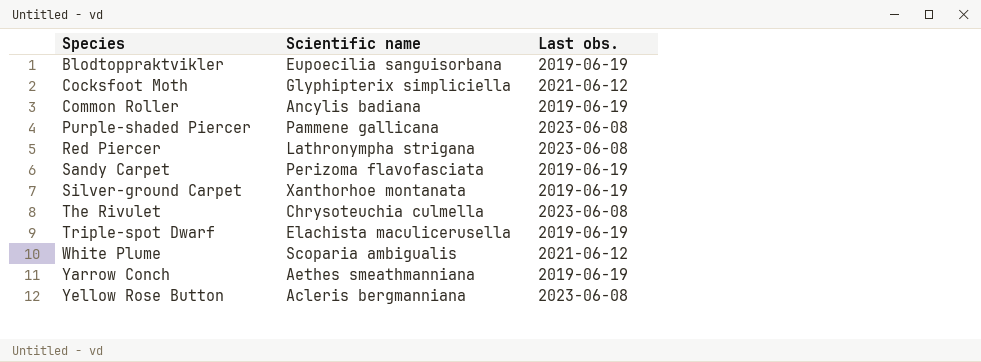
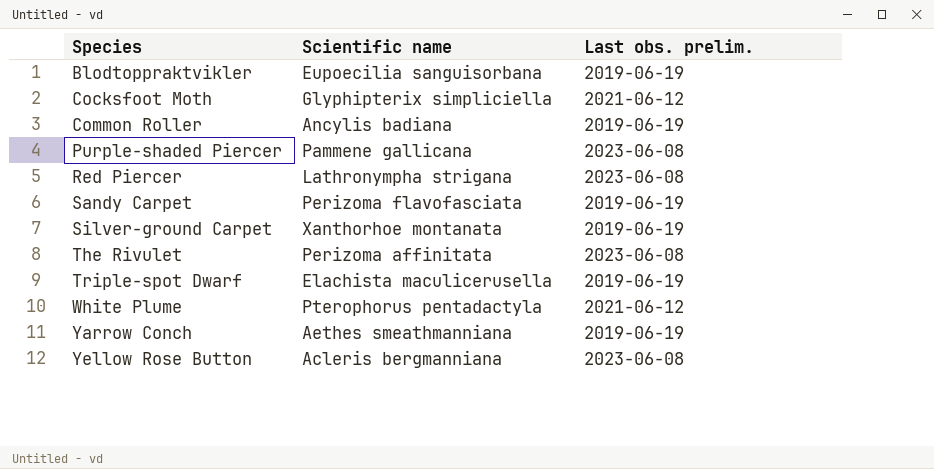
column name: Last obs. -> Last obs. prelim.
The Rivulet | Scientific name: Chrysoteuchia culmella -> Perizoma affinitata
White Plume | Scientific name: Scoparia ambigualis -> Pterophorus pentadactyla

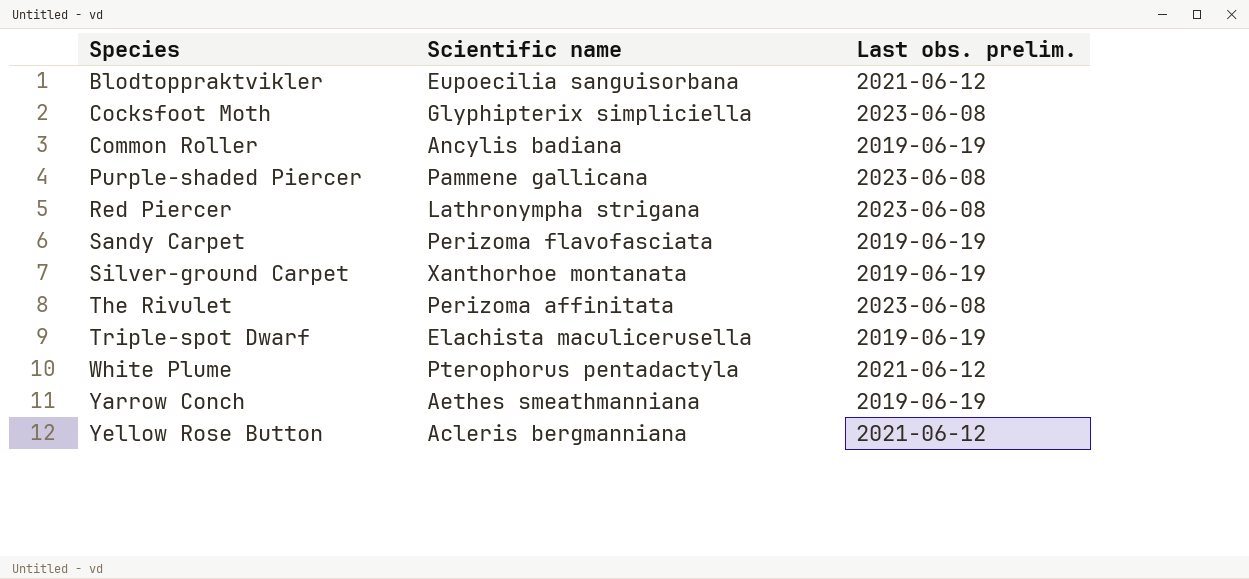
Blodtoppraktvikler | Last obs. prelim.: 2019-06-19 -> 2021-06-12
Cocksfoot Moth | Last obs. prelim.: 2021-06-12 -> 2023-06-08
Yellow Rose Button | Last obs. prelim.: 2023-06-08 -> 2021-06-12

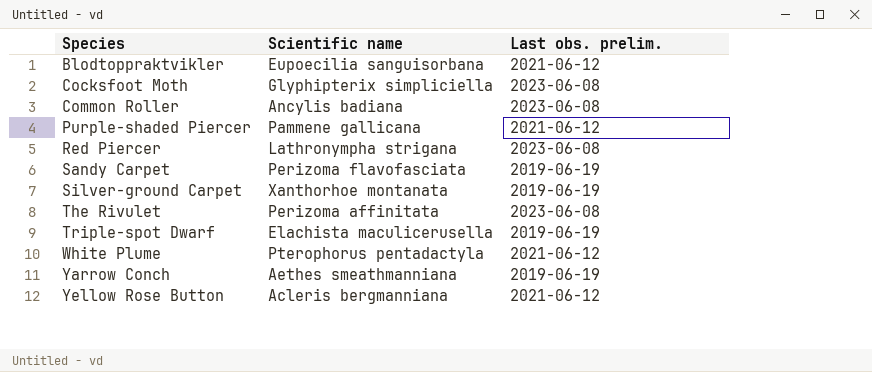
Common Roller | Last obs. prelim.: 2019-06-19 -> 2023-06-08
Purple-shaded Piercer | Last obs. prelim.: 2023-06-08 -> 2021-06-12

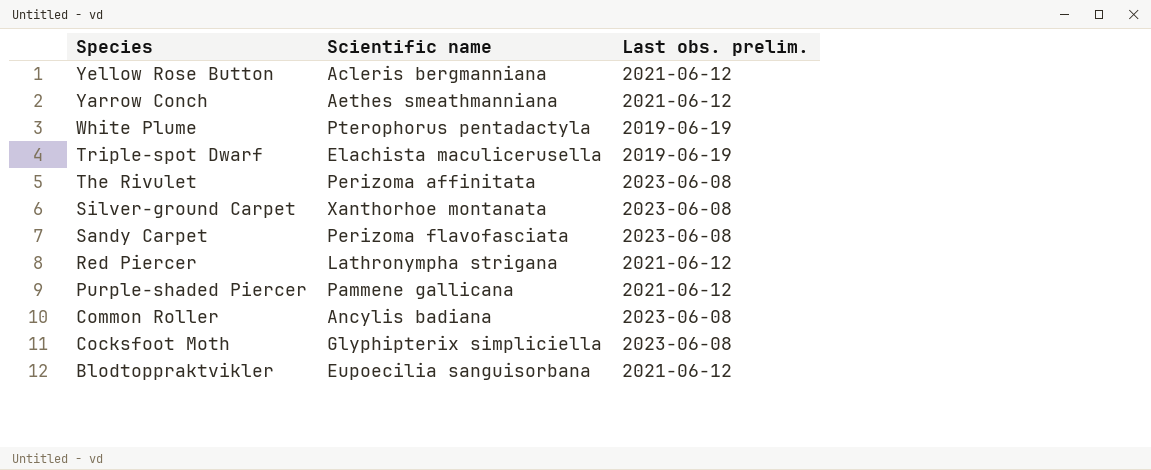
row order: Species ascending -> Species descending
Yarrow Conch | Last obs. prelim.: 2019-06-19 -> 2021-06-12
White Plume | Last obs. prelim.: 2021-06-12 -> 2019-06-19
Silver-ground Carpet | Last obs. prelim.: 2019-06-19 -> 2023-06-08
Sandy Carpet | Last obs. prelim.: 2019-06-19 -> 2023-06-08
Red Piercer | Last obs. prelim.: 2023-06-08 -> 2021-06-12

